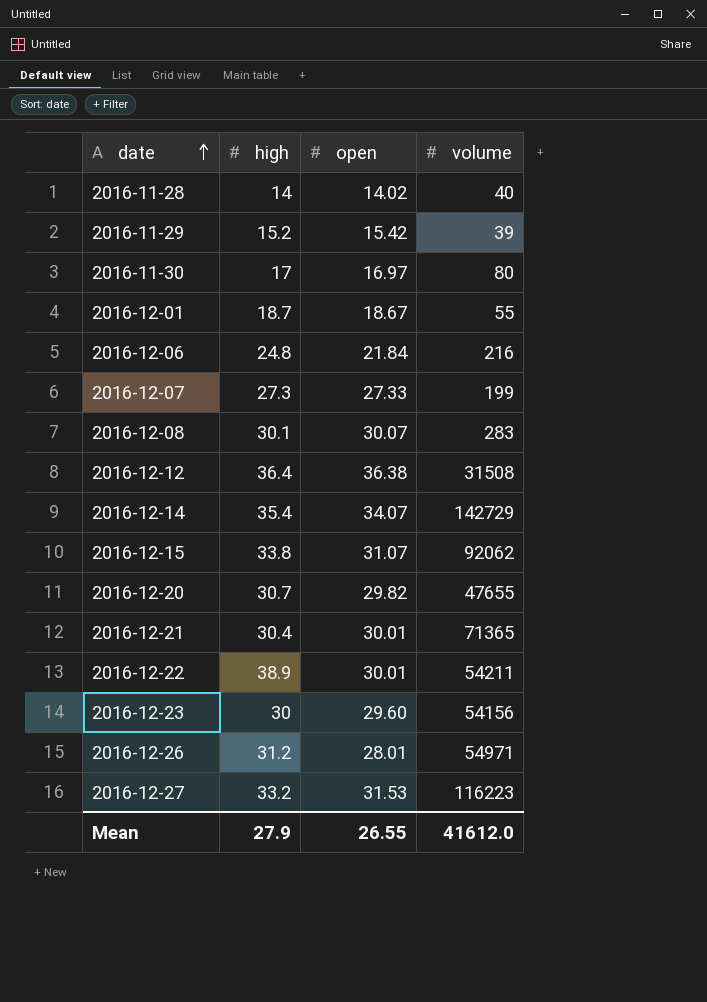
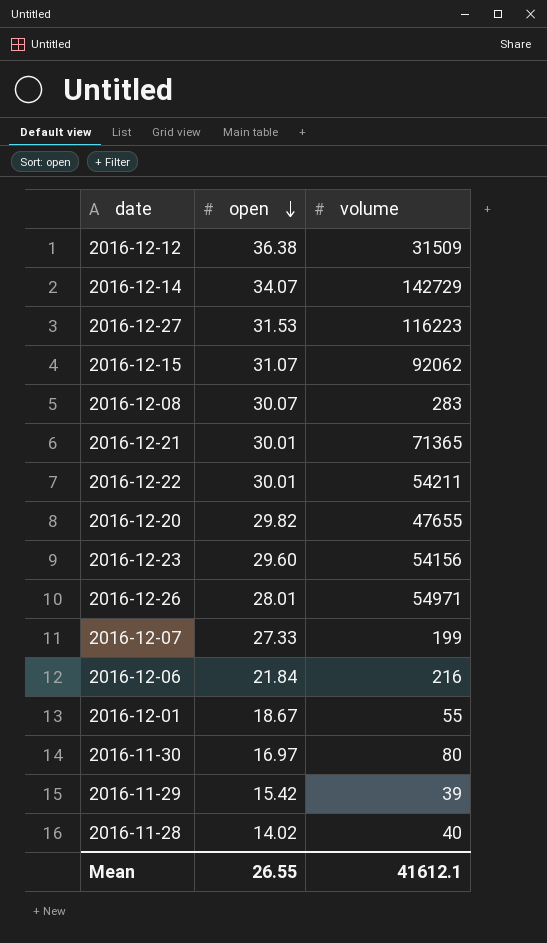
row order: date ascending -> open descending
column high | position: 2 -> none
2016-12-12 | volume: 31508 -> 31509
Mean | volume: 41612.0 -> 41612.1

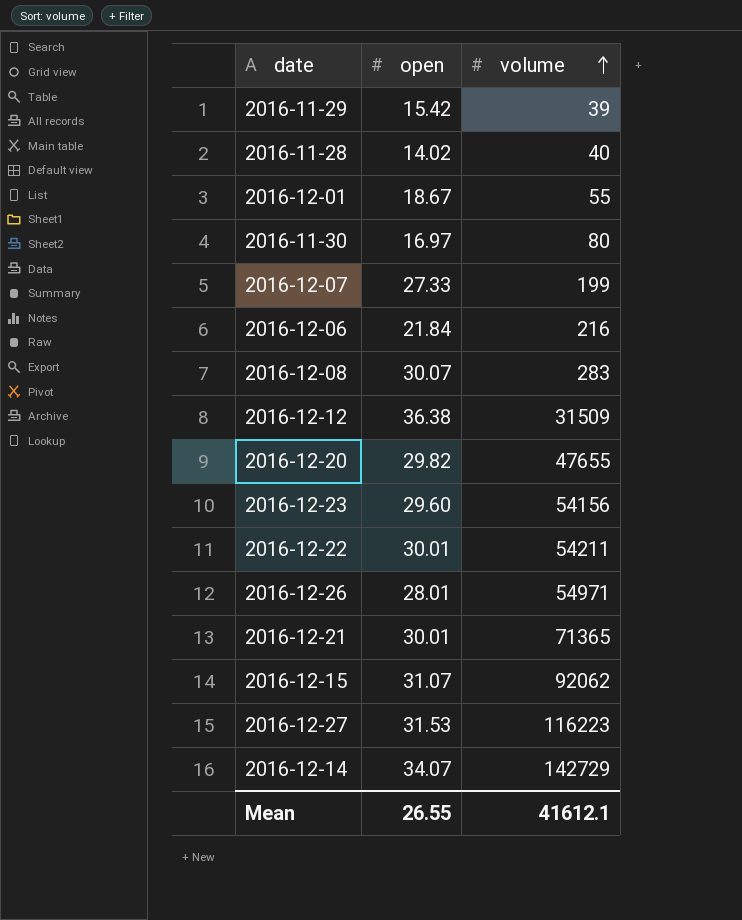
row order: open descending -> volume ascending

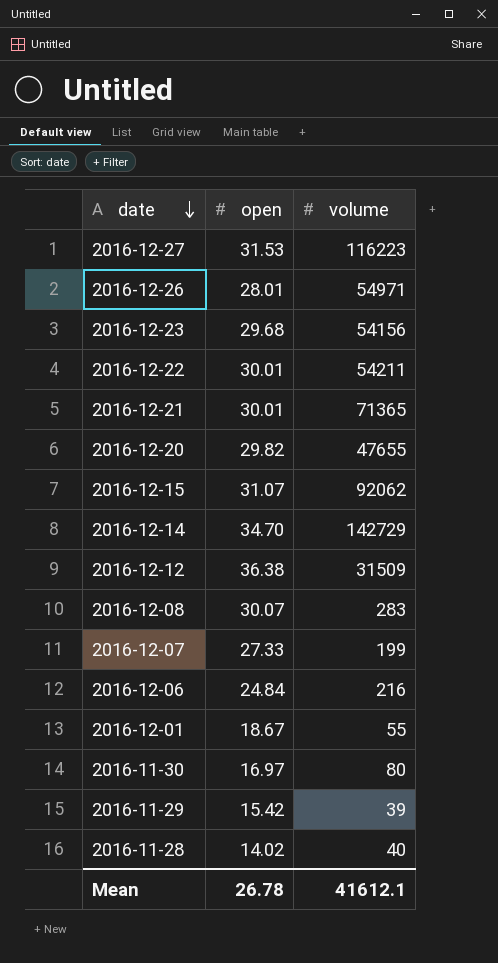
row order: volume ascending -> date descending
2016-12-23 | open: 29.60 -> 29.68
2016-12-14 | open: 34.07 -> 34.70
2016-12-06 | open: 21.84 -> 24.84
Mean | open: 26.55 -> 26.78

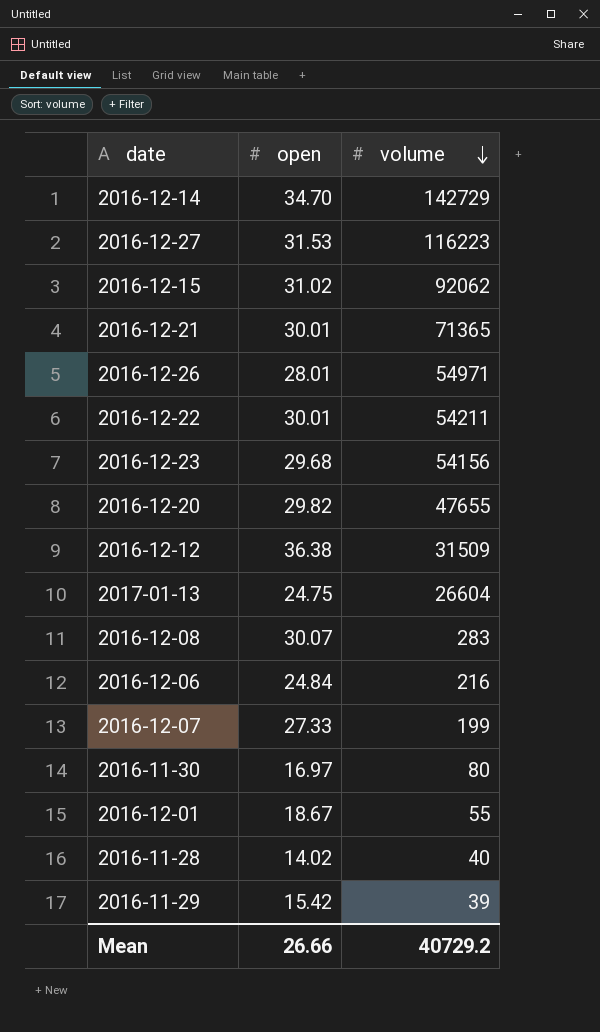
row order: date descending -> volume descending
2016-12-15 | open: 31.07 -> 31.02
row 2017-01-13: none -> 24.75 | 26604
Mean | open: 26.78 -> 26.66
Mean | volume: 41612.1 -> 40729.2

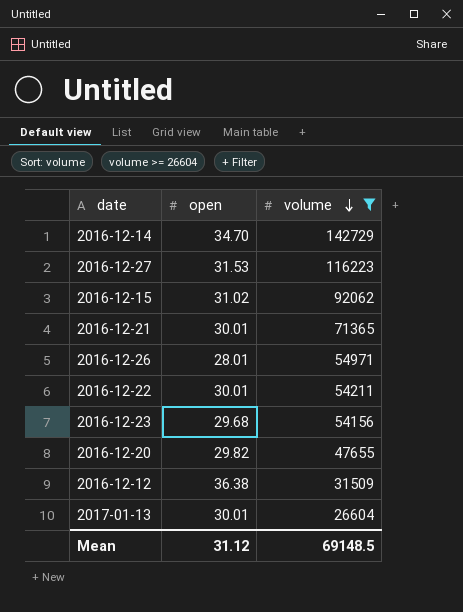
filter: none -> volume >= 26604
2017-01-13 | open: 24.75 -> 30.01
Mean | open: 26.66 -> 31.12
Mean | volume: 40729.2 -> 69148.5

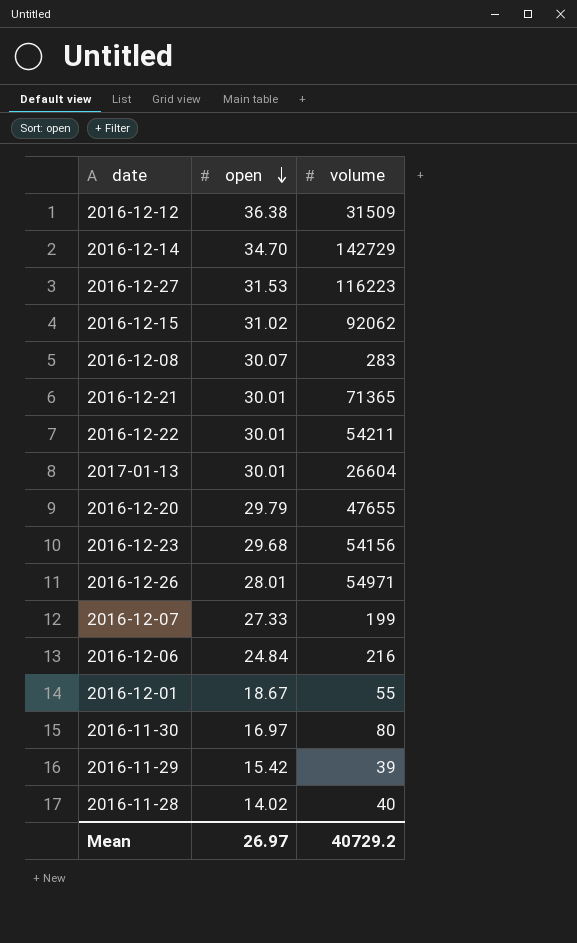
filter: volume >= 26604 -> none
row order: volume descending -> open descending
2016-12-20 | open: 29.82 -> 29.79
Mean | open: 31.12 -> 26.97
Mean | volume: 69148.5 -> 40729.2

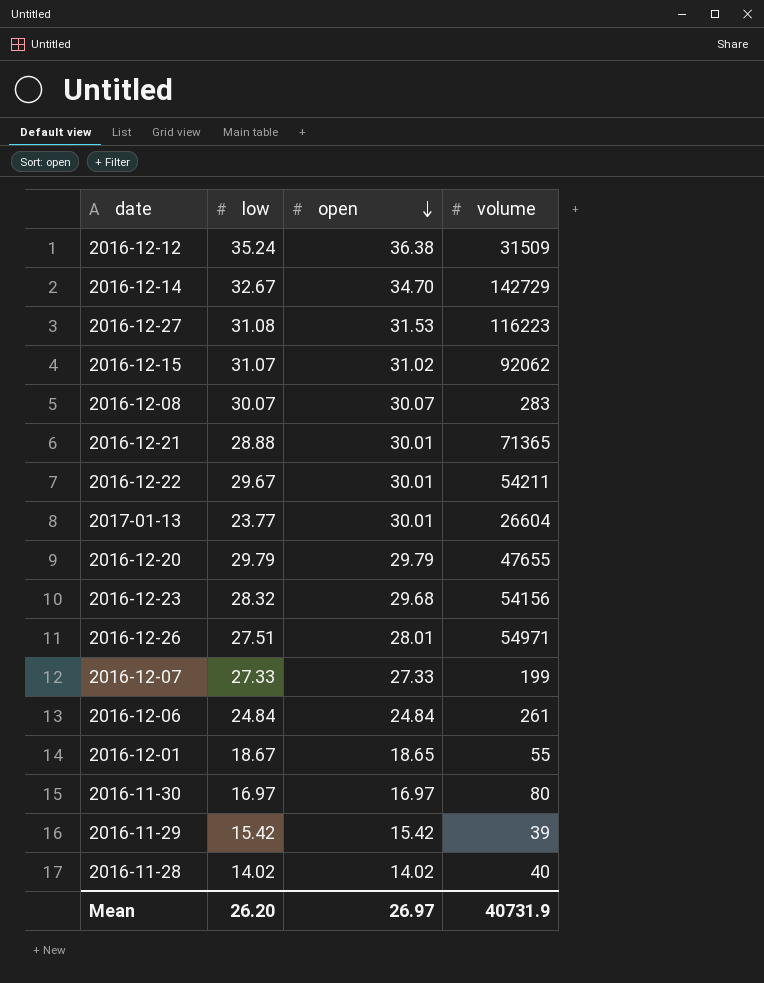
column low | position: none -> 2
2016-12-06 | volume: 216 -> 261
2016-12-01 | open: 18.67 -> 18.65
Mean | volume: 40729.2 -> 40731.9

